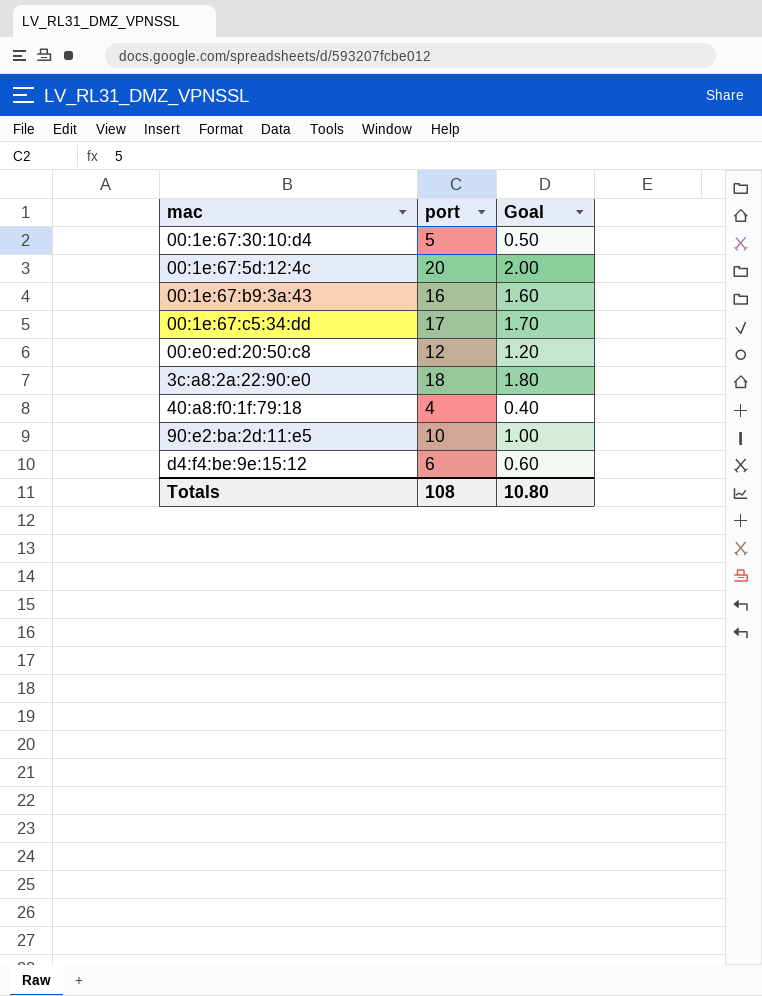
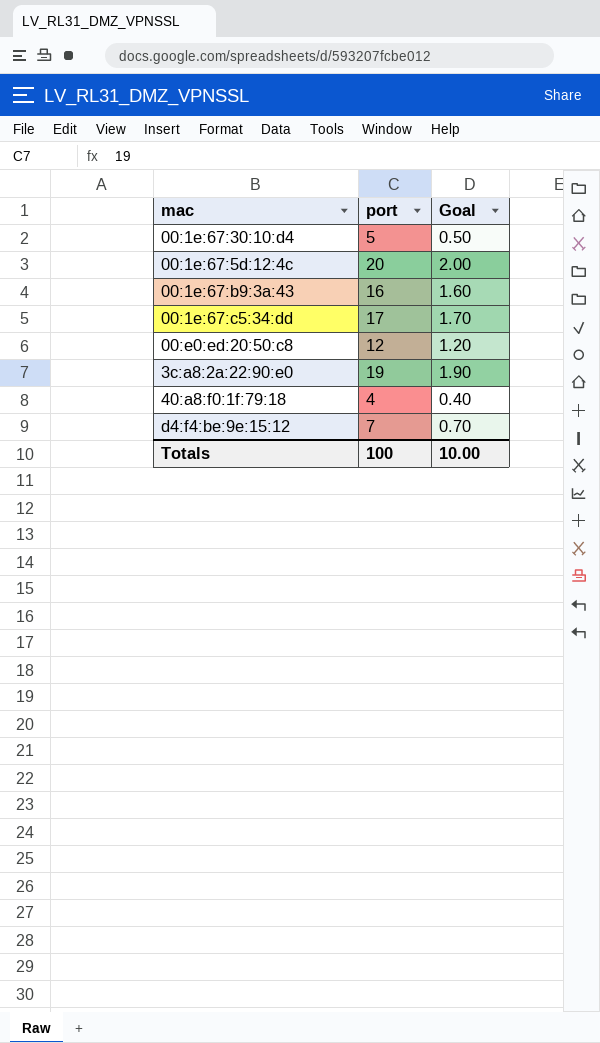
row 90:e2:ba:2d:11:e5: 10 | 1.00 -> none
3c:a8:2a:22:90:e0 | port: 18 -> 19
3c:a8:2a:22:90:e0 | Goal: 1.80 -> 1.90
d4:f4:be:9e:15:12 | port: 6 -> 7
d4:f4:be:9e:15:12 | Goal: 0.60 -> 0.70
Totals | port: 108 -> 100
Totals | Goal: 10.80 -> 10.00

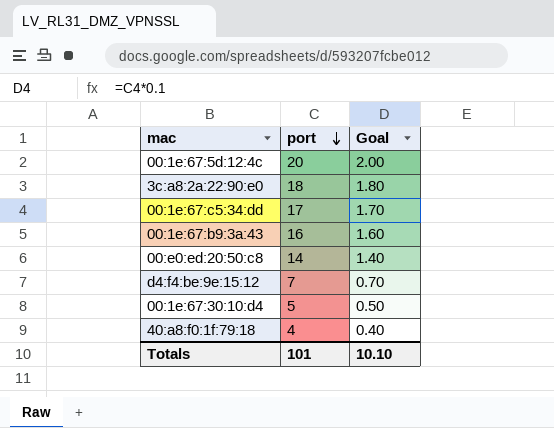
row order: none -> port descending
3c:a8:2a:22:90:e0 | port: 19 -> 18
3c:a8:2a:22:90:e0 | Goal: 1.90 -> 1.80
00:e0:ed:20:50:c8 | port: 12 -> 14
00:e0:ed:20:50:c8 | Goal: 1.20 -> 1.40
Totals | port: 100 -> 101
Totals | Goal: 10.00 -> 10.10

